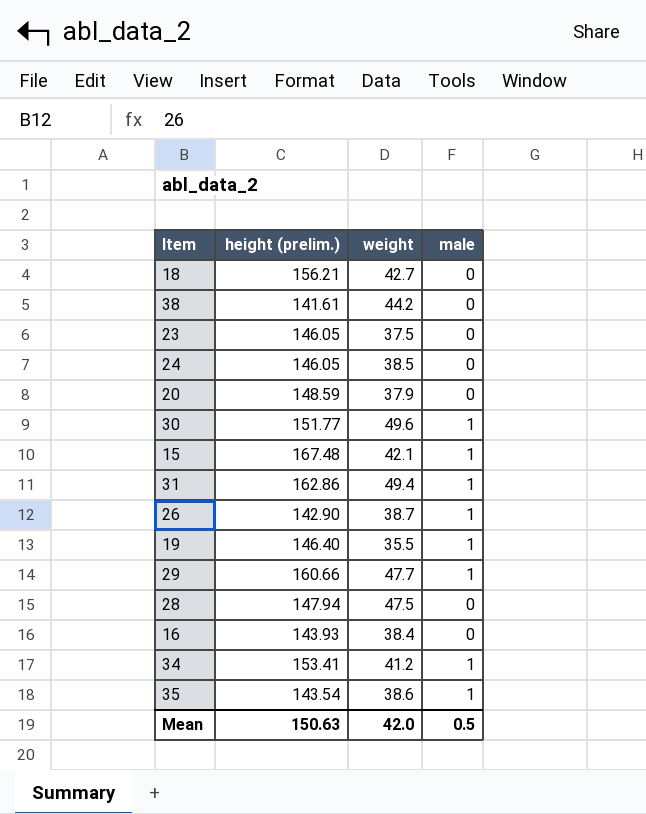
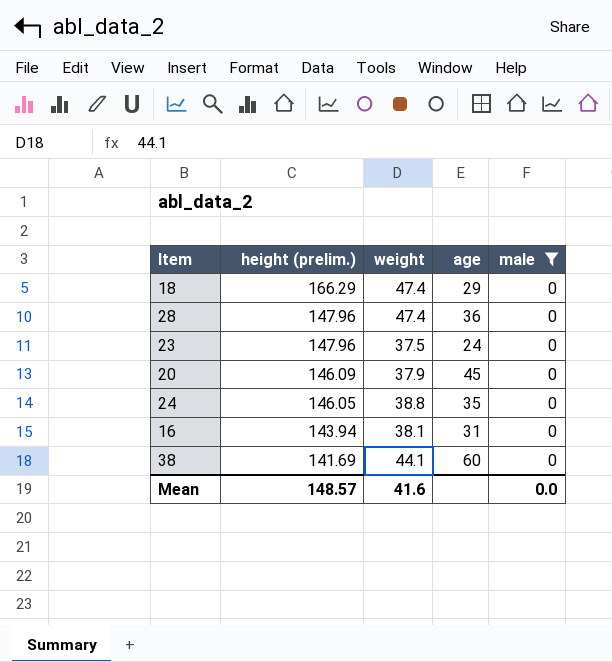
filter: none -> male = 0
row order: none -> height (prelim.) descending
column age | position: none -> 4
18 | height (prelim.): 156.21 -> 166.29
18 | weight: 42.7 -> 47.4
28 | height (prelim.): 147.94 -> 147.96
28 | weight: 47.5 -> 47.4
23 | height (prelim.): 146.05 -> 147.96
20 | height (prelim.): 148.59 -> 146.09
24 | weight: 38.5 -> 38.8
16 | height (prelim.): 143.93 -> 143.94
16 | weight: 38.4 -> 38.1
38 | height (prelim.): 141.61 -> 141.69
38 | weight: 44.2 -> 44.1
Mean | height (prelim.): 150.63 -> 148.57
Mean | weight: 42.0 -> 41.6
Mean | male: 0.5 -> 0.0

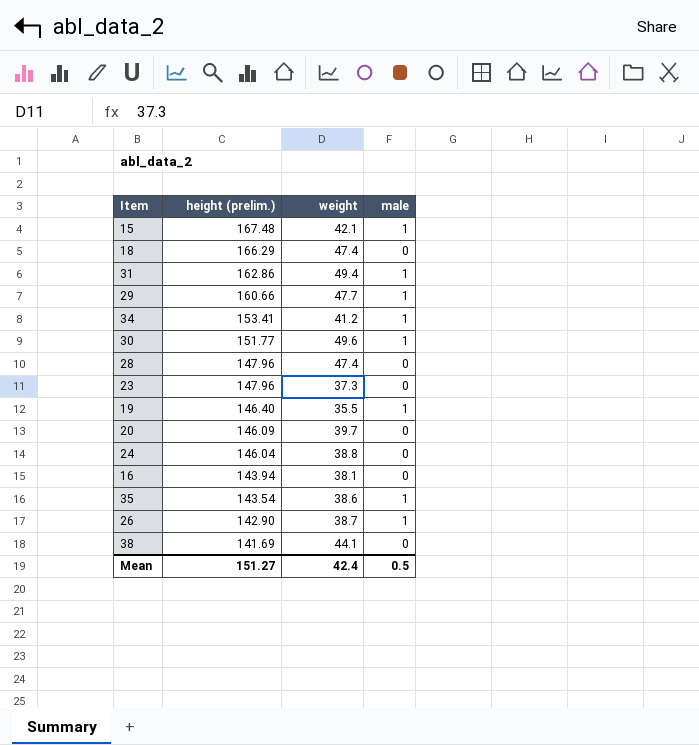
filter: male = 0 -> none
column age | position: 4 -> none
23 | weight: 37.5 -> 37.3
20 | weight: 37.9 -> 39.7
24 | height (prelim.): 146.05 -> 146.04
Mean | height (prelim.): 148.57 -> 151.27
Mean | weight: 41.6 -> 42.4
Mean | male: 0.0 -> 0.5

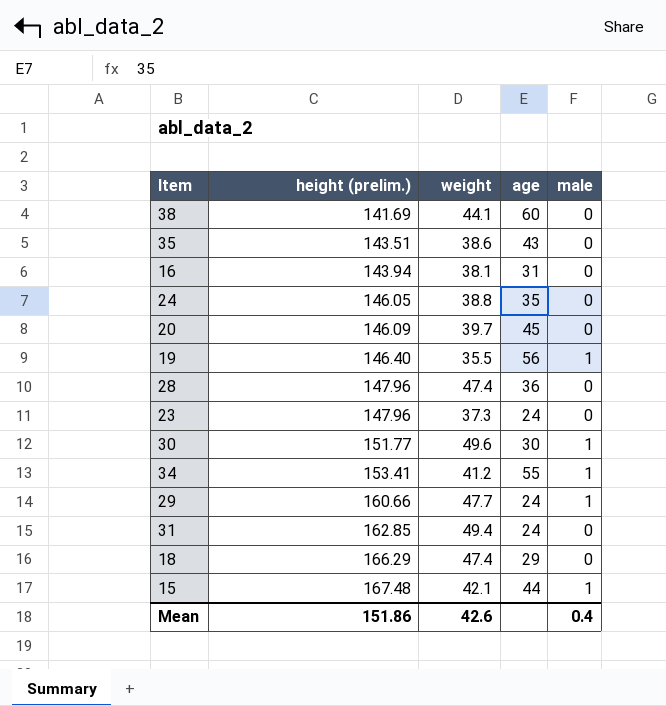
row order: height (prelim.) descending -> height (prelim.) ascending
column age | position: none -> 4
row 26: 142.90 | 38.7 | 1 -> none
35 | height (prelim.): 143.54 -> 143.51
35 | male: 1 -> 0
24 | height (prelim.): 146.04 -> 146.05
31 | height (prelim.): 162.86 -> 162.85
31 | male: 1 -> 0
Mean | height (prelim.): 151.27 -> 151.86
Mean | weight: 42.4 -> 42.6
Mean | male: 0.5 -> 0.4

